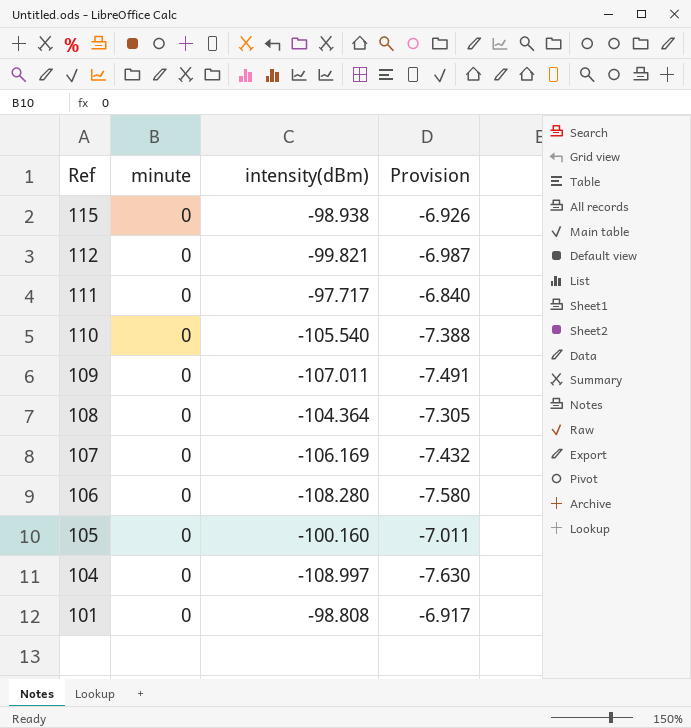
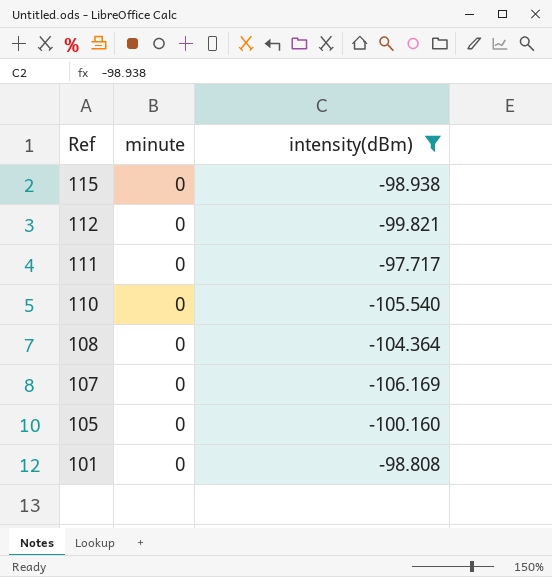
filter: none -> intensity(dBm) >= -106.169
column Provision | formula: [intensity(dBm)] * 0.07 -> none

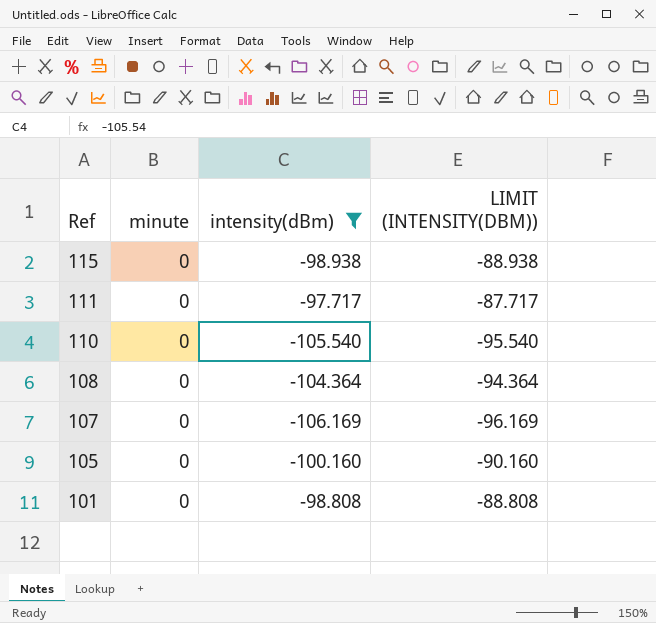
column LIMIT (INTENSITY(DBM)) | formula: none -> [intensity(dBm)] + 10
row 112: 0 | -99.821 -> none

